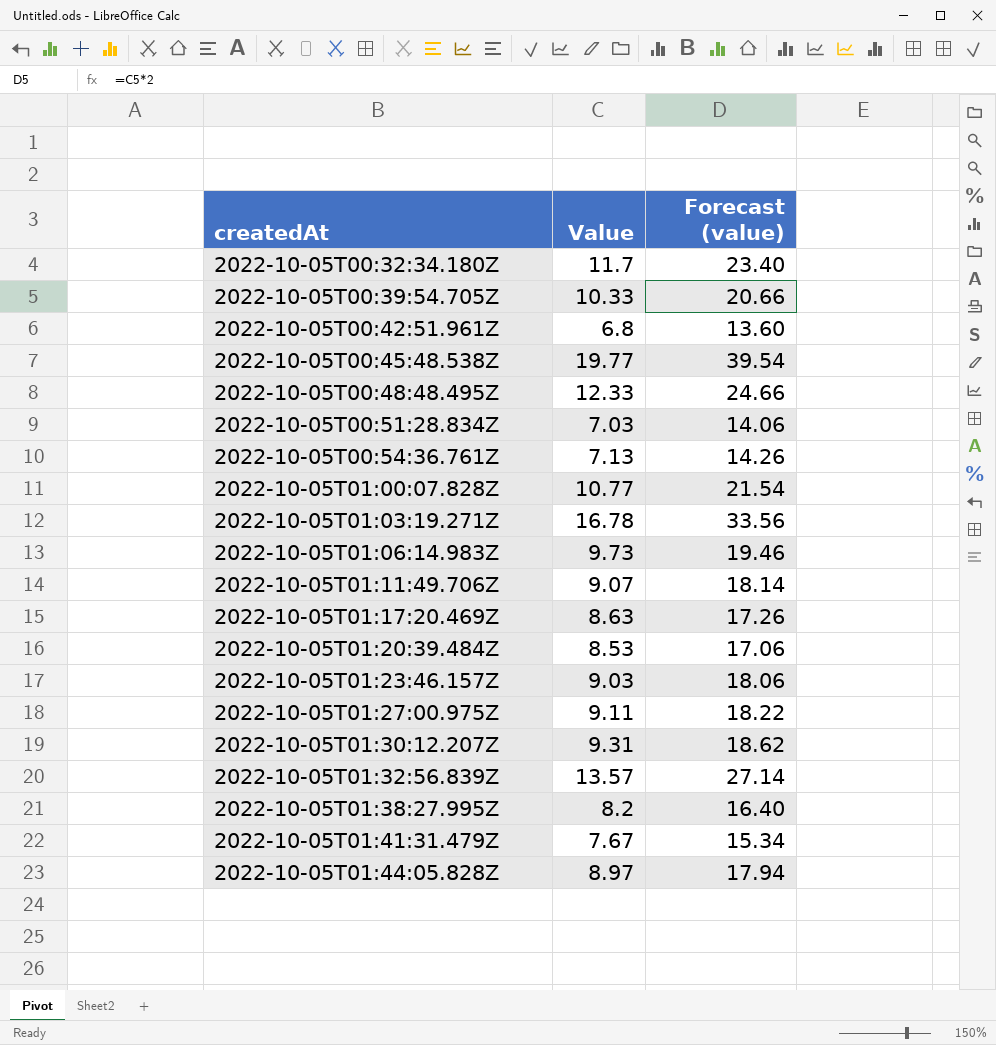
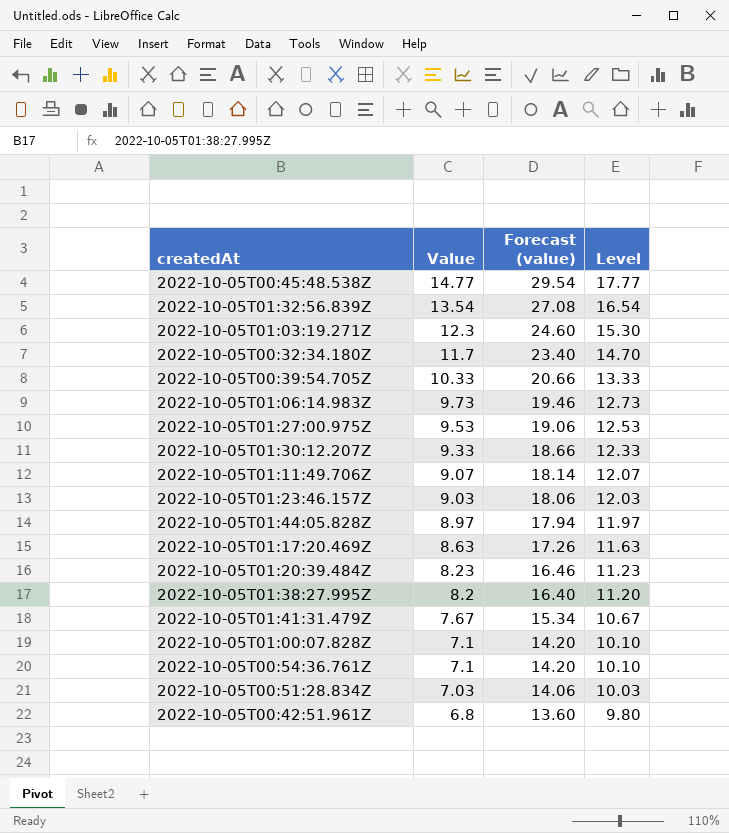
row order: createdAt ascending -> Value descending
column Level | formula: none -> [Value] + 3
row 2022-10-05T00:48:48.495Z: 12.33 | 24.66 -> none
2022-10-05T00:45:48.538Z | Value: 19.77 -> 14.77
2022-10-05T00:45:48.538Z | Forecast (value): 39.54 -> 29.54
2022-10-05T01:32:56.839Z | Value: 13.57 -> 13.54
2022-10-05T01:32:56.839Z | Forecast (value): 27.14 -> 27.08
2022-10-05T01:03:19.271Z | Value: 16.78 -> 12.3
2022-10-05T01:03:19.271Z | Forecast (value): 33.56 -> 24.60
2022-10-05T01:27:00.975Z | Value: 9.11 -> 9.53
2022-10-05T01:27:00.975Z | Forecast (value): 18.22 -> 19.06
2022-10-05T01:30:12.207Z | Value: 9.31 -> 9.33
2022-10-05T01:30:12.207Z | Forecast (value): 18.62 -> 18.66
2022-10-05T01:20:39.484Z | Value: 8.53 -> 8.23
2022-10-05T01:20:39.484Z | Forecast (value): 17.06 -> 16.46
2022-10-05T01:00:07.828Z | Value: 10.77 -> 7.1
2022-10-05T01:00:07.828Z | Forecast (value): 21.54 -> 14.20
2022-10-05T00:54:36.761Z | Value: 7.13 -> 7.1
2022-10-05T00:54:36.761Z | Forecast (value): 14.26 -> 14.20

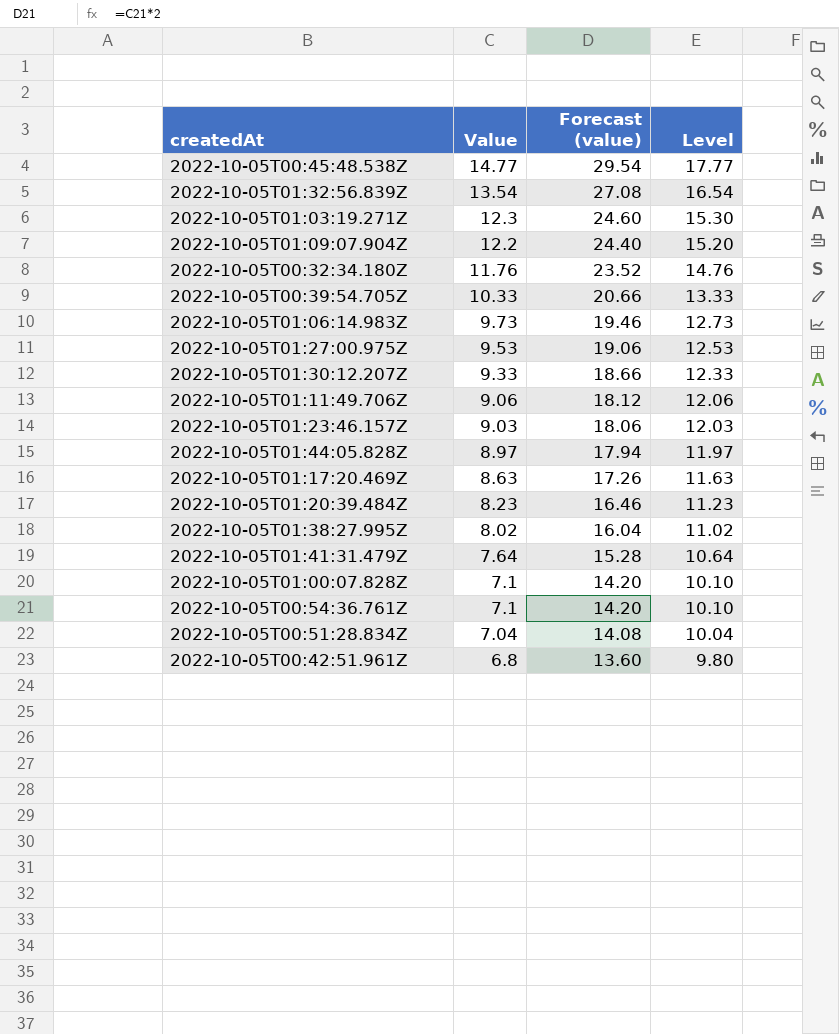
row 2022-10-05T01:09:07.904Z: none -> 12.2 | 24.40 | 15.20
2022-10-05T00:32:34.180Z | Value: 11.7 -> 11.76
2022-10-05T00:32:34.180Z | Forecast (value): 23.40 -> 23.52
2022-10-05T00:32:34.180Z | Level: 14.70 -> 14.76
2022-10-05T01:11:49.706Z | Value: 9.07 -> 9.06
2022-10-05T01:11:49.706Z | Forecast (value): 18.14 -> 18.12
2022-10-05T01:11:49.706Z | Level: 12.07 -> 12.06
2022-10-05T01:38:27.995Z | Value: 8.2 -> 8.02
2022-10-05T01:38:27.995Z | Forecast (value): 16.40 -> 16.04
2022-10-05T01:38:27.995Z | Level: 11.20 -> 11.02
2022-10-05T01:41:31.479Z | Value: 7.67 -> 7.64
2022-10-05T01:41:31.479Z | Forecast (value): 15.34 -> 15.28
2022-10-05T01:41:31.479Z | Level: 10.67 -> 10.64
2022-10-05T00:51:28.834Z | Value: 7.03 -> 7.04
2022-10-05T00:51:28.834Z | Forecast (value): 14.06 -> 14.08
2022-10-05T00:51:28.834Z | Level: 10.03 -> 10.04

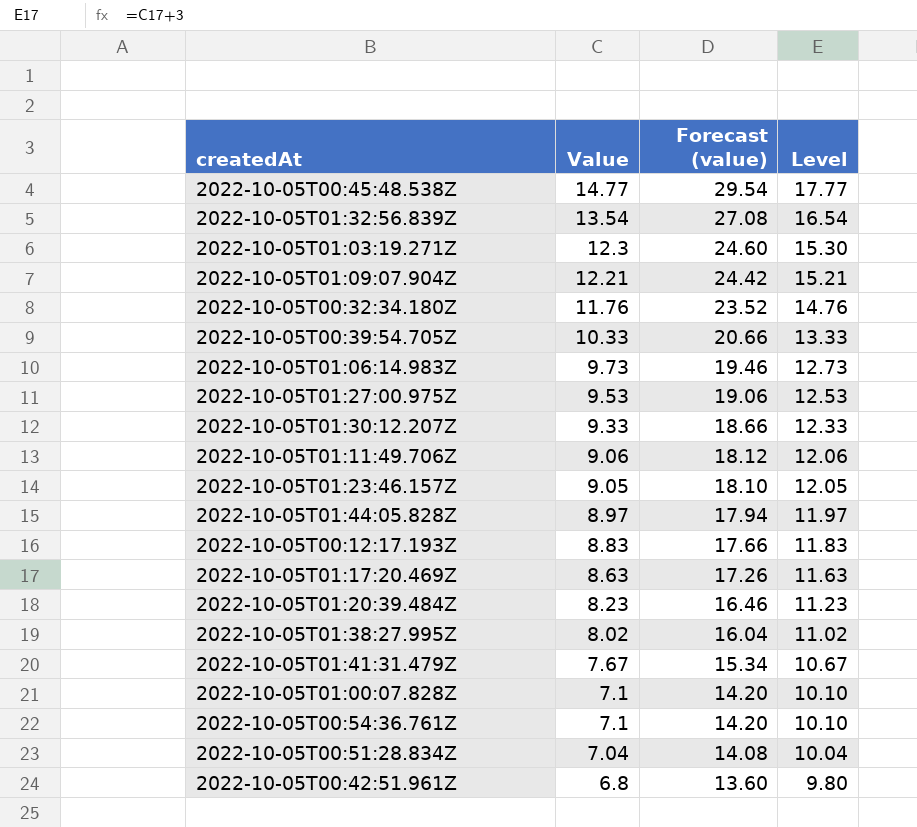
2022-10-05T01:09:07.904Z | Value: 12.2 -> 12.21
2022-10-05T01:09:07.904Z | Forecast (value): 24.40 -> 24.42
2022-10-05T01:09:07.904Z | Level: 15.20 -> 15.21
2022-10-05T01:23:46.157Z | Value: 9.03 -> 9.05
2022-10-05T01:23:46.157Z | Forecast (value): 18.06 -> 18.10
2022-10-05T01:23:46.157Z | Level: 12.03 -> 12.05
row 2022-10-05T00:12:17.193Z: none -> 8.83 | 17.66 | 11.83
2022-10-05T01:41:31.479Z | Value: 7.64 -> 7.67
2022-10-05T01:41:31.479Z | Forecast (value): 15.28 -> 15.34
2022-10-05T01:41:31.479Z | Level: 10.64 -> 10.67

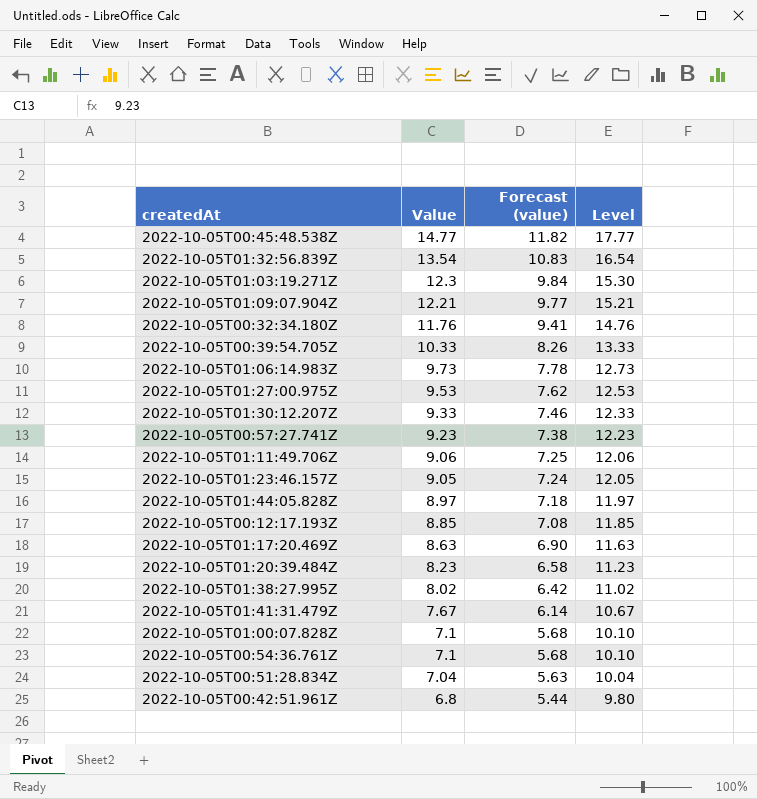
column Forecast (value) | formula: [Value] * 2 -> [Value] * 0.8
row 2022-10-05T00:57:27.741Z: none -> 9.23 | 7.38 | 12.23
2022-10-05T00:12:17.193Z | Value: 8.83 -> 8.85
2022-10-05T00:12:17.193Z | Level: 11.83 -> 11.85

